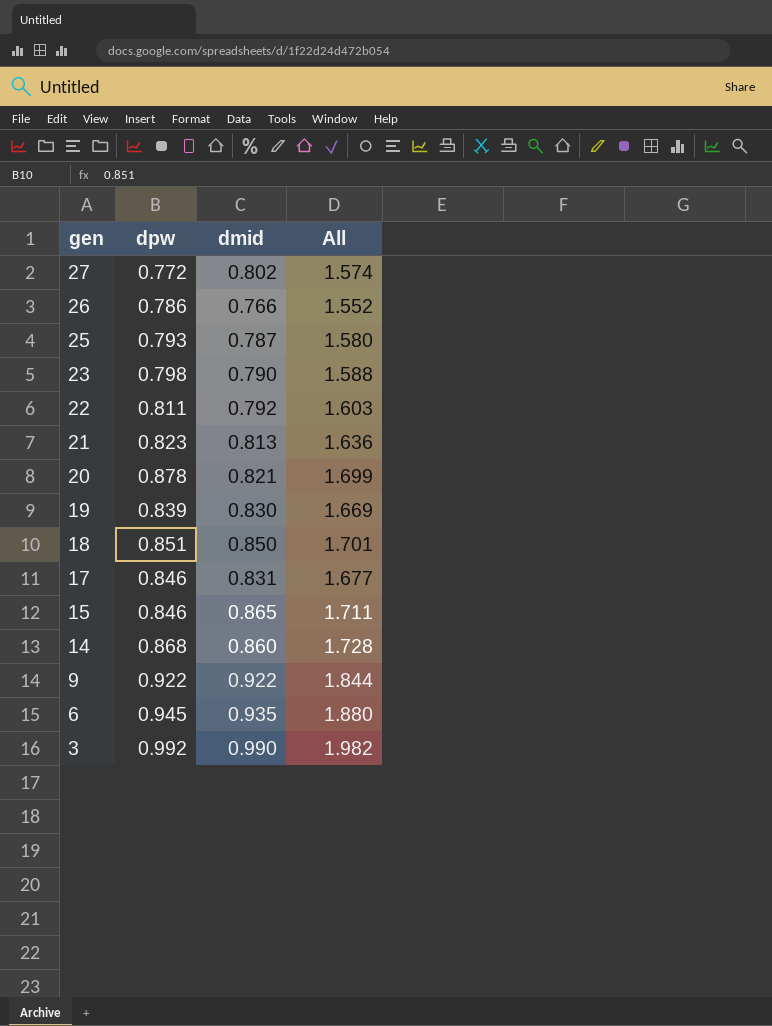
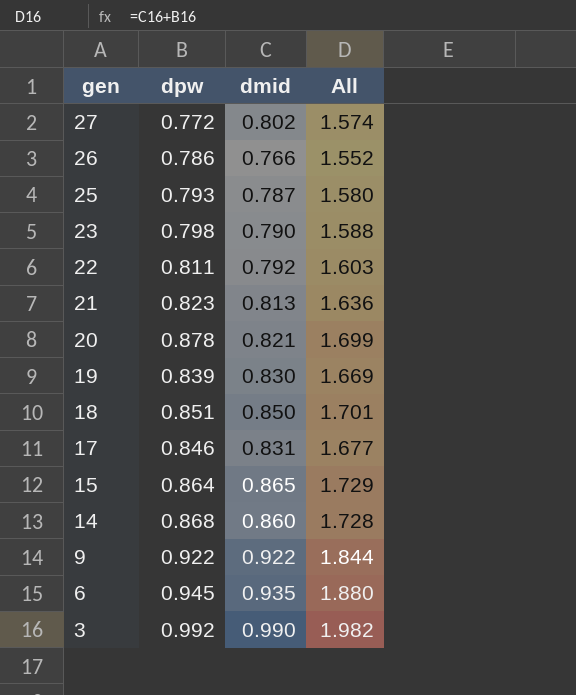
15 | dpw: 0.846 -> 0.864
15 | All: 1.711 -> 1.729

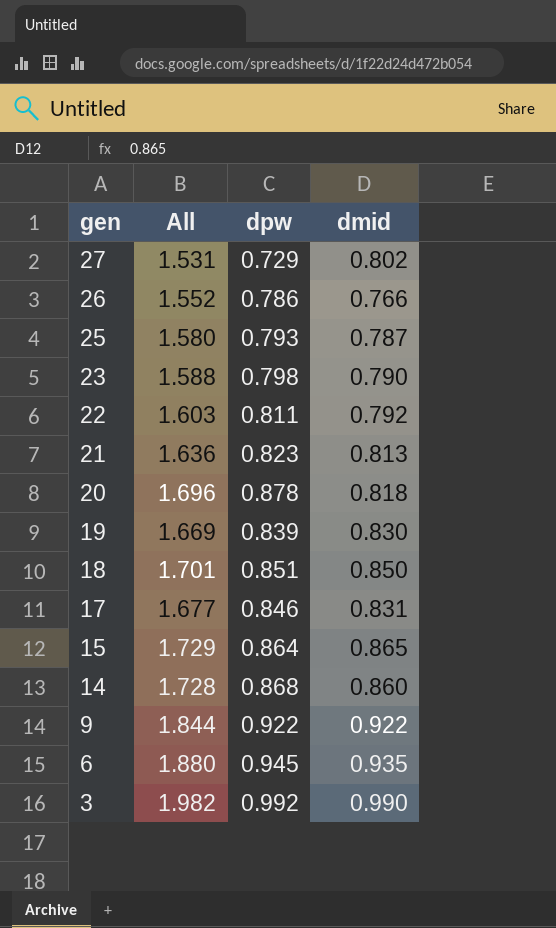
column All | position: 4 -> 2
27 | All: 1.574 -> 1.531
27 | dpw: 0.772 -> 0.729
20 | All: 1.699 -> 1.696
20 | dmid: 0.821 -> 0.818

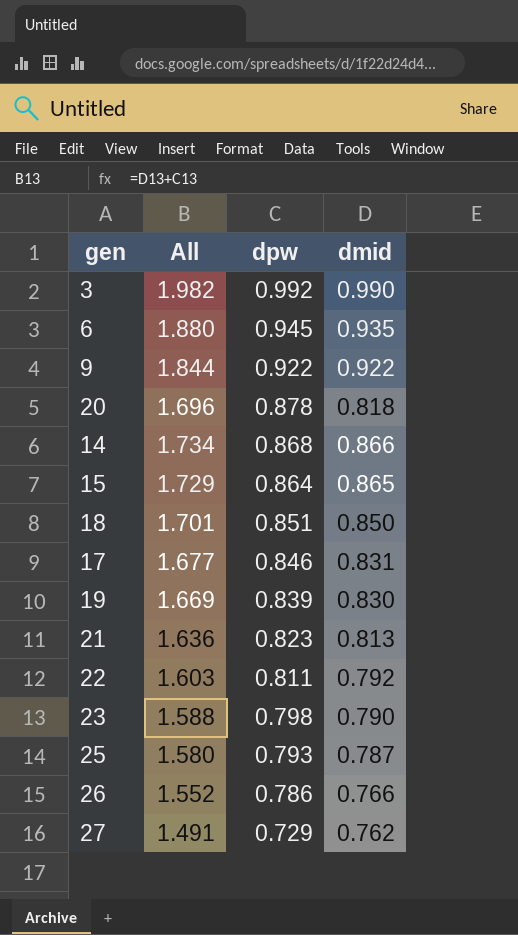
row order: gen descending -> dpw descending
14 | All: 1.728 -> 1.734
14 | dmid: 0.860 -> 0.866
27 | All: 1.531 -> 1.491
27 | dmid: 0.802 -> 0.762

